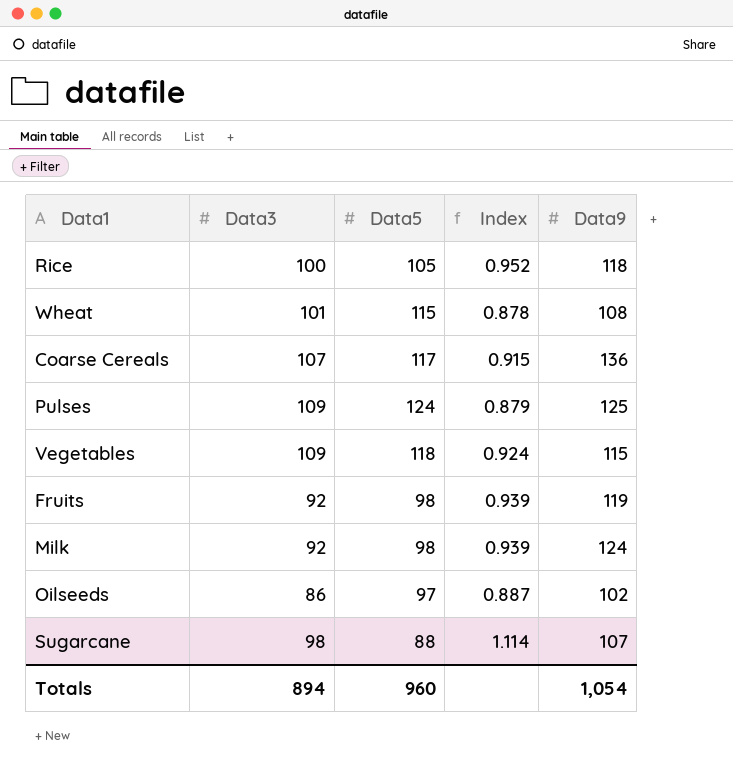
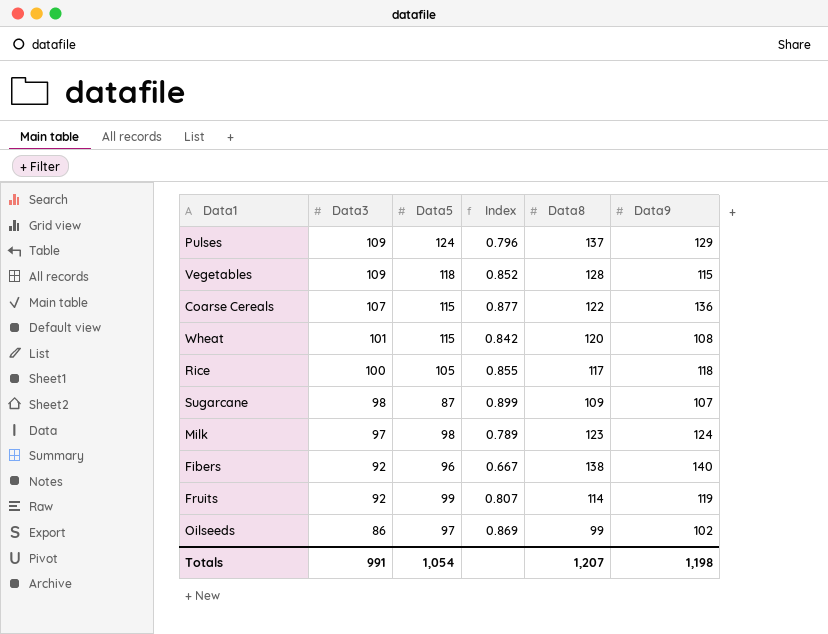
row order: none -> Data3 descending
column Index | formula: [Data3] / [Data5] -> [Data3] / [Data8]
column Data8 | position: none -> 5
Pulses | Data9: 125 -> 129
Coarse Cereals | Data5: 117 -> 115
Sugarcane | Data5: 88 -> 87
Milk | Data3: 92 -> 97
row Fibers: none -> 92 | 96 | 0.667 | 138 | 140
Fruits | Data5: 98 -> 99
Totals | Data3: 894 -> 991
Totals | Data5: 960 -> 1,054
Totals | Data9: 1,054 -> 1,198

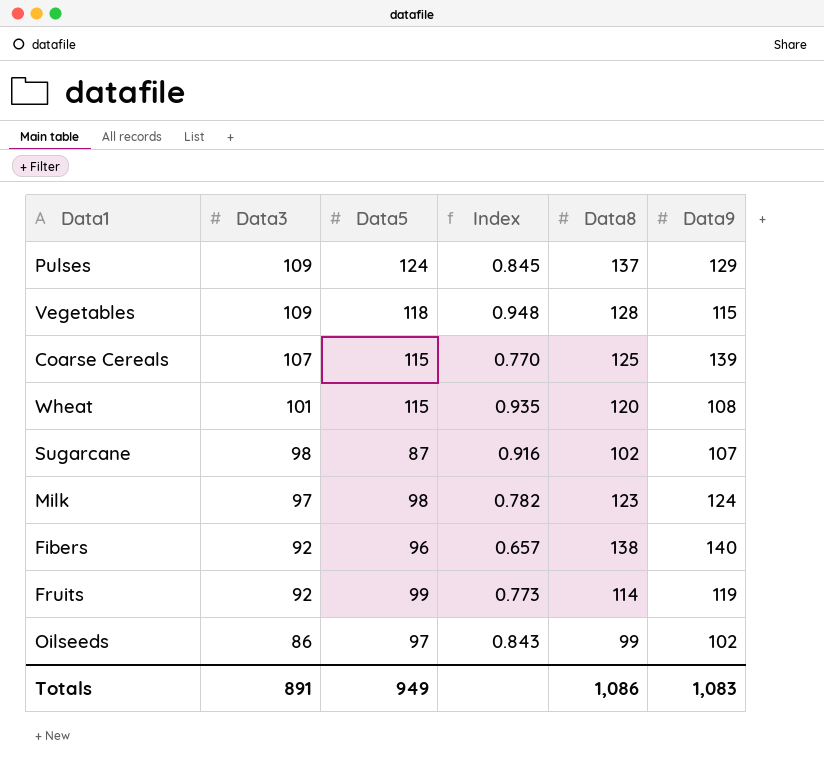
column Index | formula: [Data3] / [Data8] -> [Data3] / [Data9]
row Rice: 100 | 105 | 0.855 | 117 | 118 -> none
Coarse Cereals | Data8: 122 -> 125
Coarse Cereals | Data9: 136 -> 139
Sugarcane | Data8: 109 -> 102
Totals | Data3: 991 -> 891
Totals | Data5: 1,054 -> 949
Totals | Data8: 1,207 -> 1,086
Totals | Data9: 1,198 -> 1,083

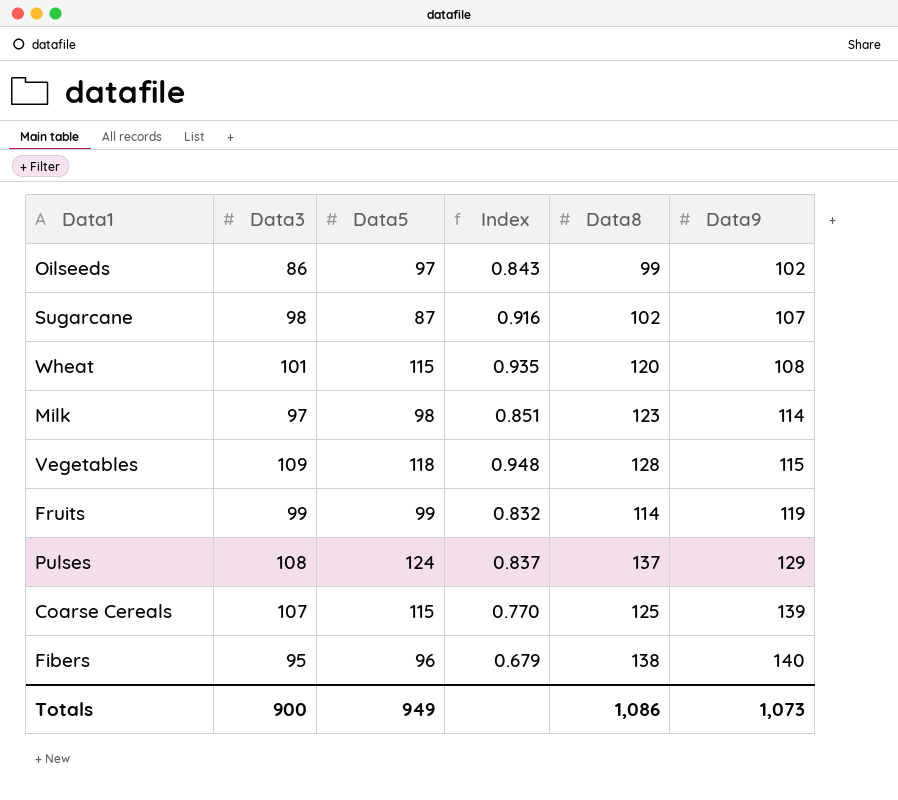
row order: Data3 descending -> Data9 ascending
Milk | Index: 0.782 -> 0.851
Milk | Data9: 124 -> 114
Fruits | Data3: 92 -> 99
Fruits | Index: 0.773 -> 0.832
Pulses | Data3: 109 -> 108
Pulses | Index: 0.845 -> 0.837
Fibers | Data3: 92 -> 95
Fibers | Index: 0.657 -> 0.679
Totals | Data3: 891 -> 900
Totals | Data9: 1,083 -> 1,073

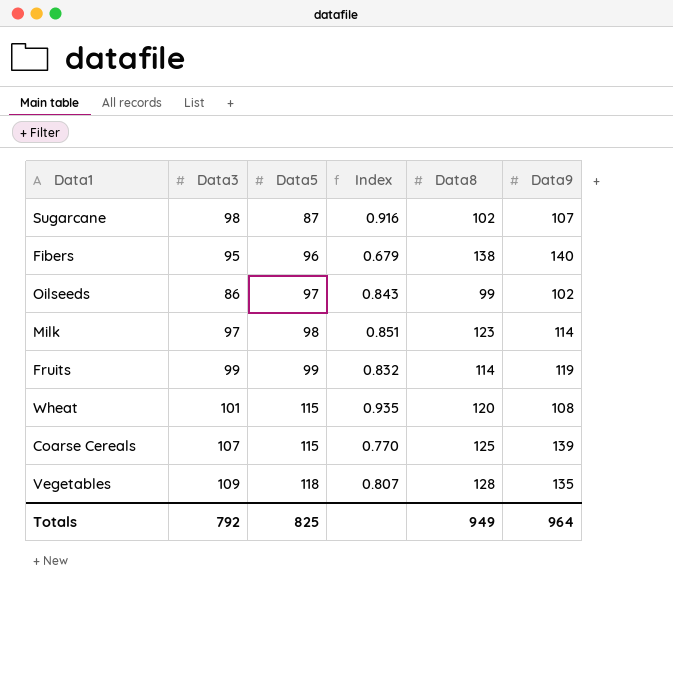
row order: Data9 ascending -> Data5 ascending
row Pulses: 108 | 124 | 0.837 | 137 | 129 -> none
Vegetables | Index: 0.948 -> 0.807
Vegetables | Data9: 115 -> 135
Totals | Data3: 900 -> 792
Totals | Data5: 949 -> 825
Totals | Data8: 1,086 -> 949
Totals | Data9: 1,073 -> 964

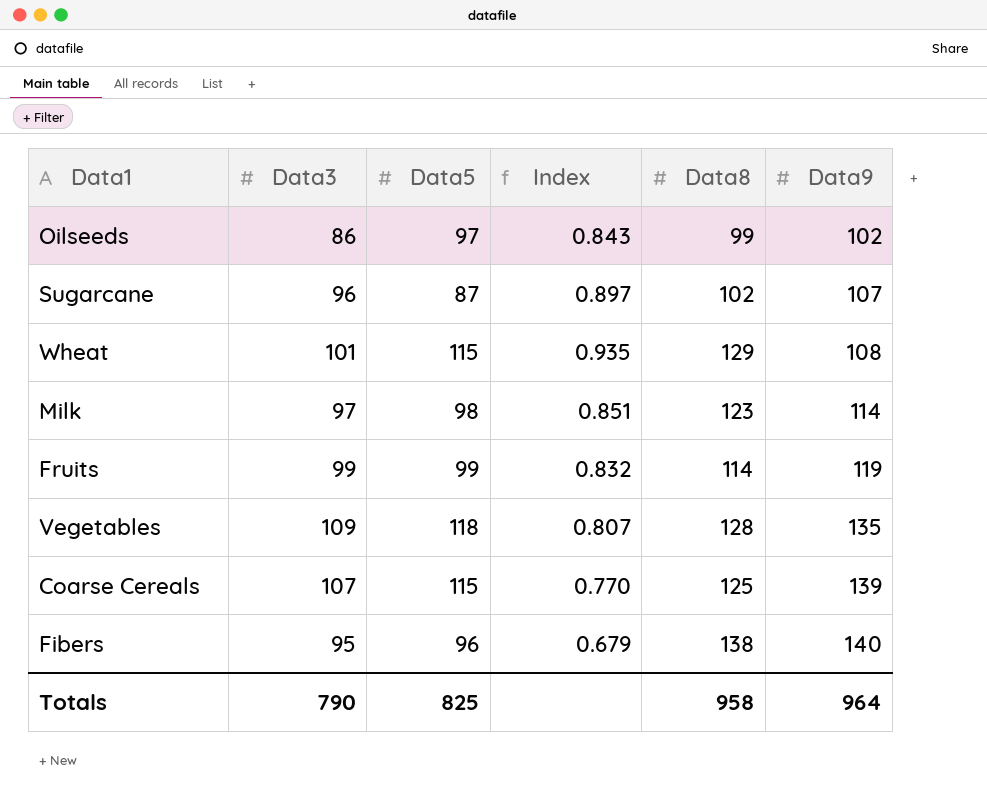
row order: Data5 ascending -> Data9 ascending
Sugarcane | Data3: 98 -> 96
Sugarcane | Index: 0.916 -> 0.897
Wheat | Data8: 120 -> 129
Totals | Data3: 792 -> 790
Totals | Data8: 949 -> 958

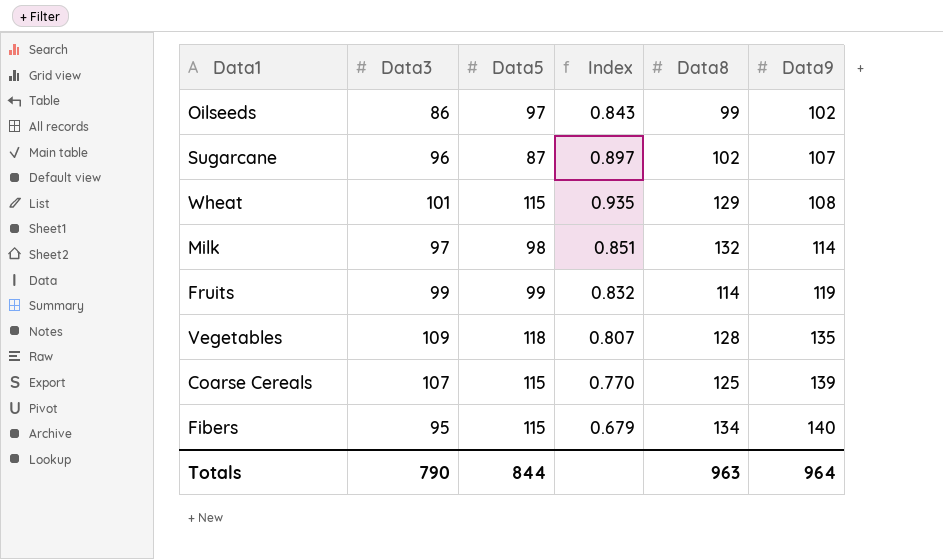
Milk | Data8: 123 -> 132
Fibers | Data5: 96 -> 115
Fibers | Data8: 138 -> 134
Totals | Data5: 825 -> 844
Totals | Data8: 958 -> 963

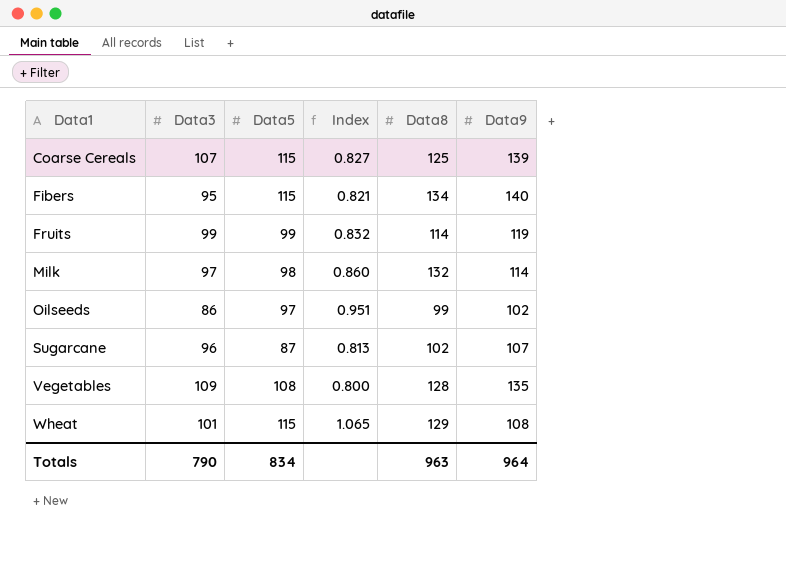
row order: Data9 ascending -> Data1 ascending
column Index | formula: [Data3] / [Data9] -> [Data5] / [Data9]
Vegetables | Data5: 118 -> 108
Totals | Data5: 844 -> 834

